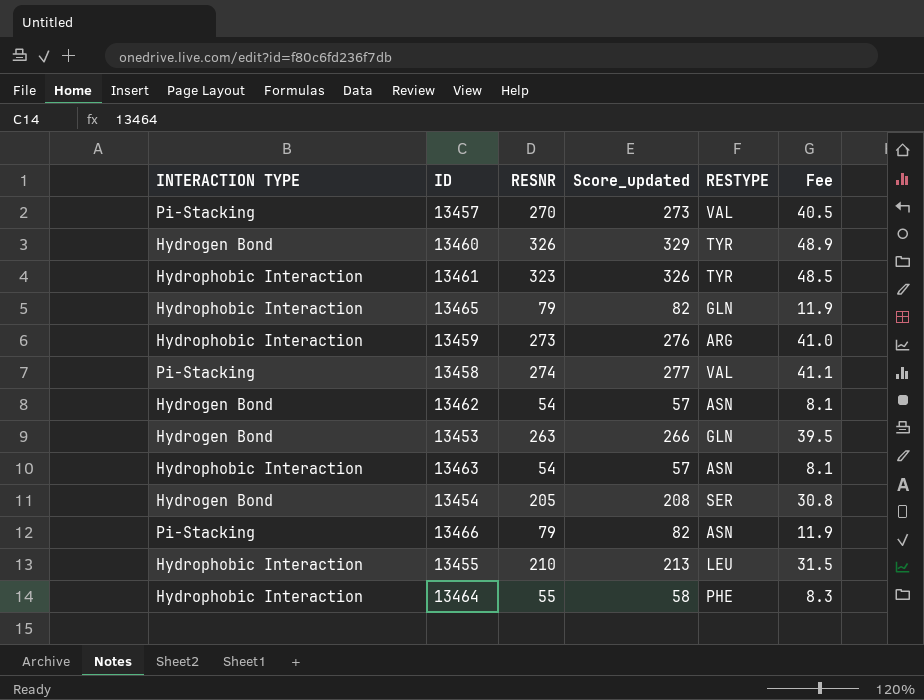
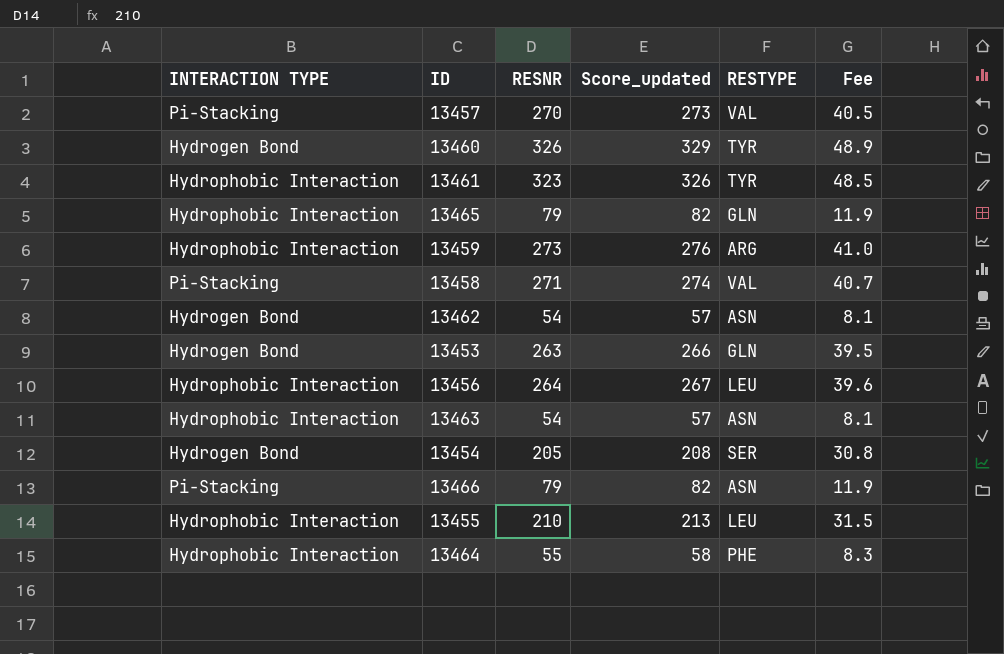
13458 | RESNR: 274 -> 271
13458 | Score_updated: 277 -> 274
13458 | Fee: 41.1 -> 40.7
row 13456: none -> Hydrophobic Interaction | 264 | 267 | LEU | 39.6

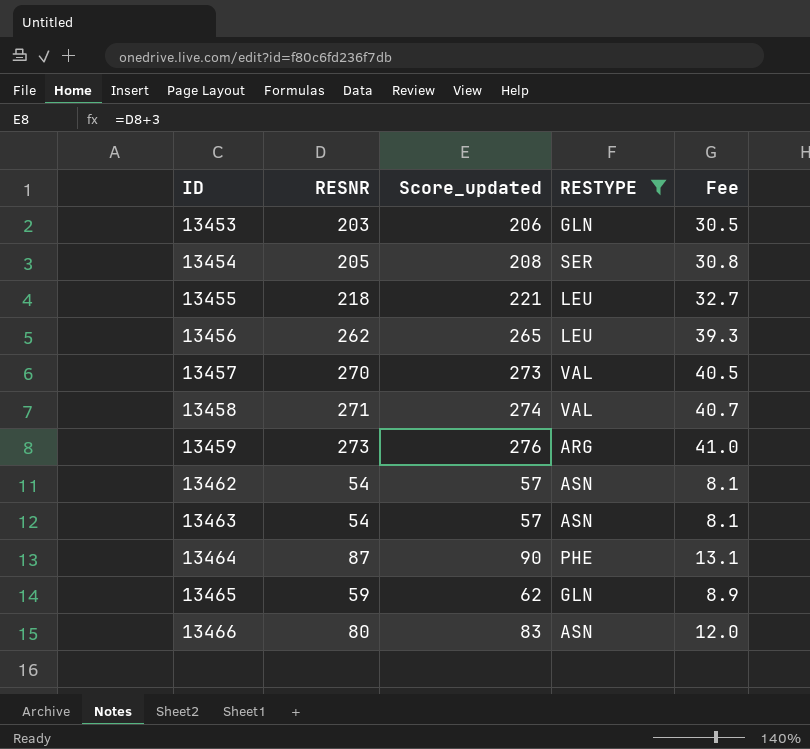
filter: none -> RESTYPE != TYR
row order: none -> ID ascending
column INTERACTION TYPE | position: 1 -> none
13453 | RESNR: 263 -> 203
13453 | Score_updated: 266 -> 206
13453 | Fee: 39.5 -> 30.5
13455 | RESNR: 210 -> 218
13455 | Score_updated: 213 -> 221
13455 | Fee: 31.5 -> 32.7
13456 | RESNR: 264 -> 262
13456 | Score_updated: 267 -> 265
13456 | Fee: 39.6 -> 39.3
13464 | RESNR: 55 -> 87
13464 | Score_updated: 58 -> 90
13464 | Fee: 8.3 -> 13.1
13465 | RESNR: 79 -> 59
13465 | Score_updated: 82 -> 62
13465 | Fee: 11.9 -> 8.9
13466 | RESNR: 79 -> 80
13466 | Score_updated: 82 -> 83
13466 | Fee: 11.9 -> 12.0

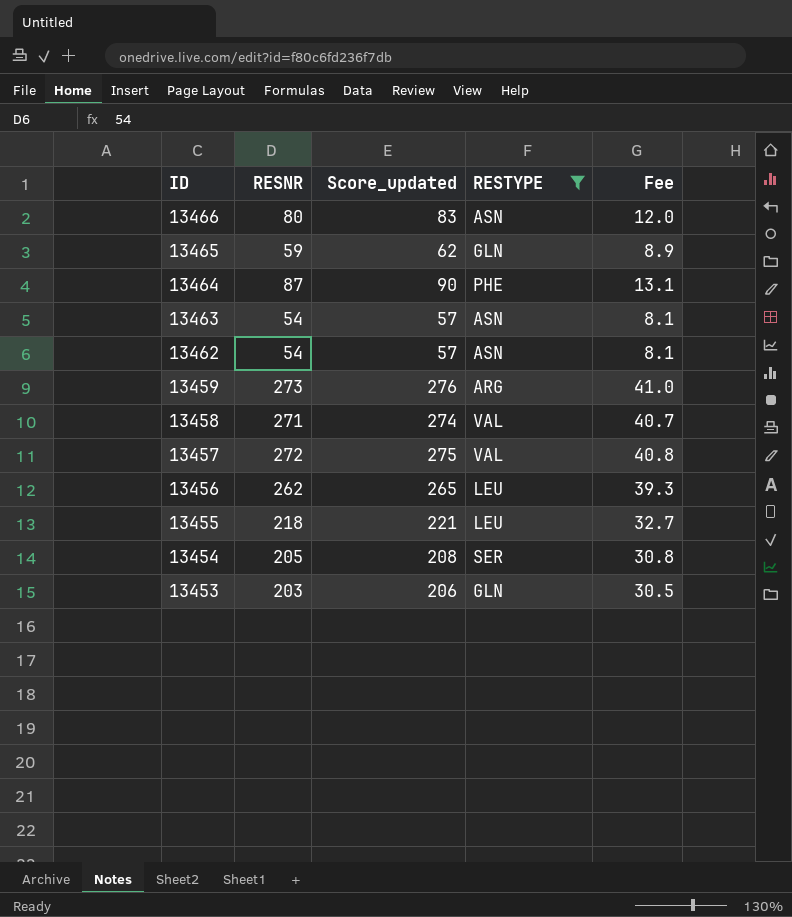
row order: ID ascending -> ID descending
13457 | RESNR: 270 -> 272
13457 | Score_updated: 273 -> 275
13457 | Fee: 40.5 -> 40.8

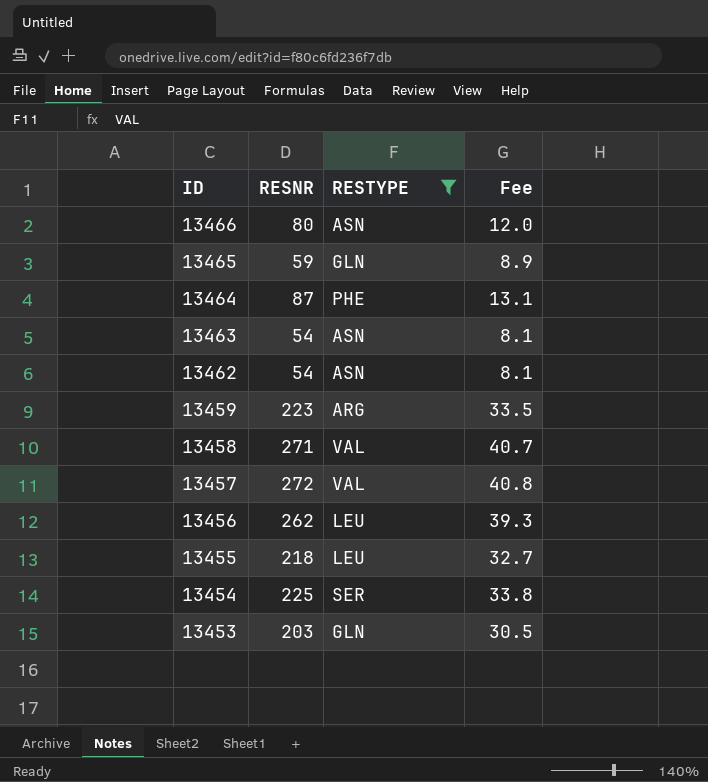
column Score_updated | formula: [RESNR] + 3 -> none
13459 | RESNR: 273 -> 223
13459 | Fee: 41.0 -> 33.5
13454 | RESNR: 205 -> 225
13454 | Fee: 30.8 -> 33.8

